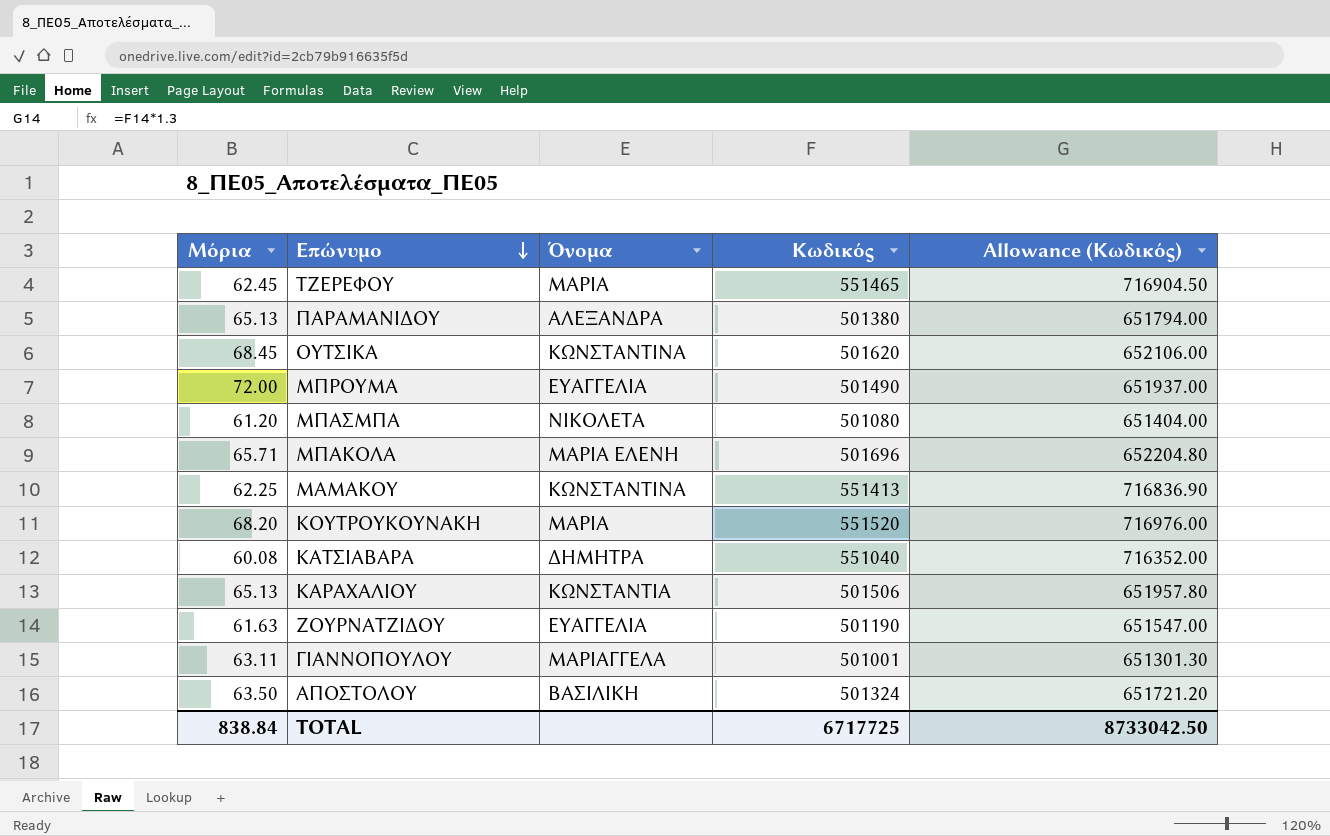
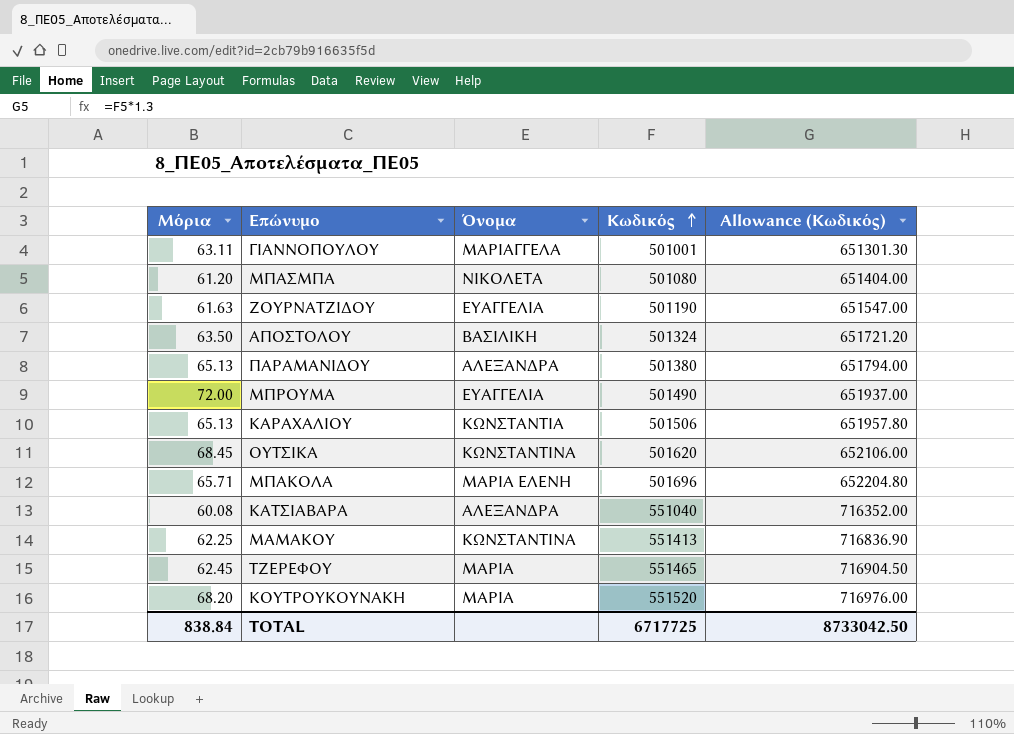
row order: Επώνυμο descending -> Κωδικός ascending
ΚΑΤΣΙΑΒΑΡΑ | Όνομα: ΔΗΜΗΤΡΑ -> ΑΛΕΞΑΝΔΡΑ

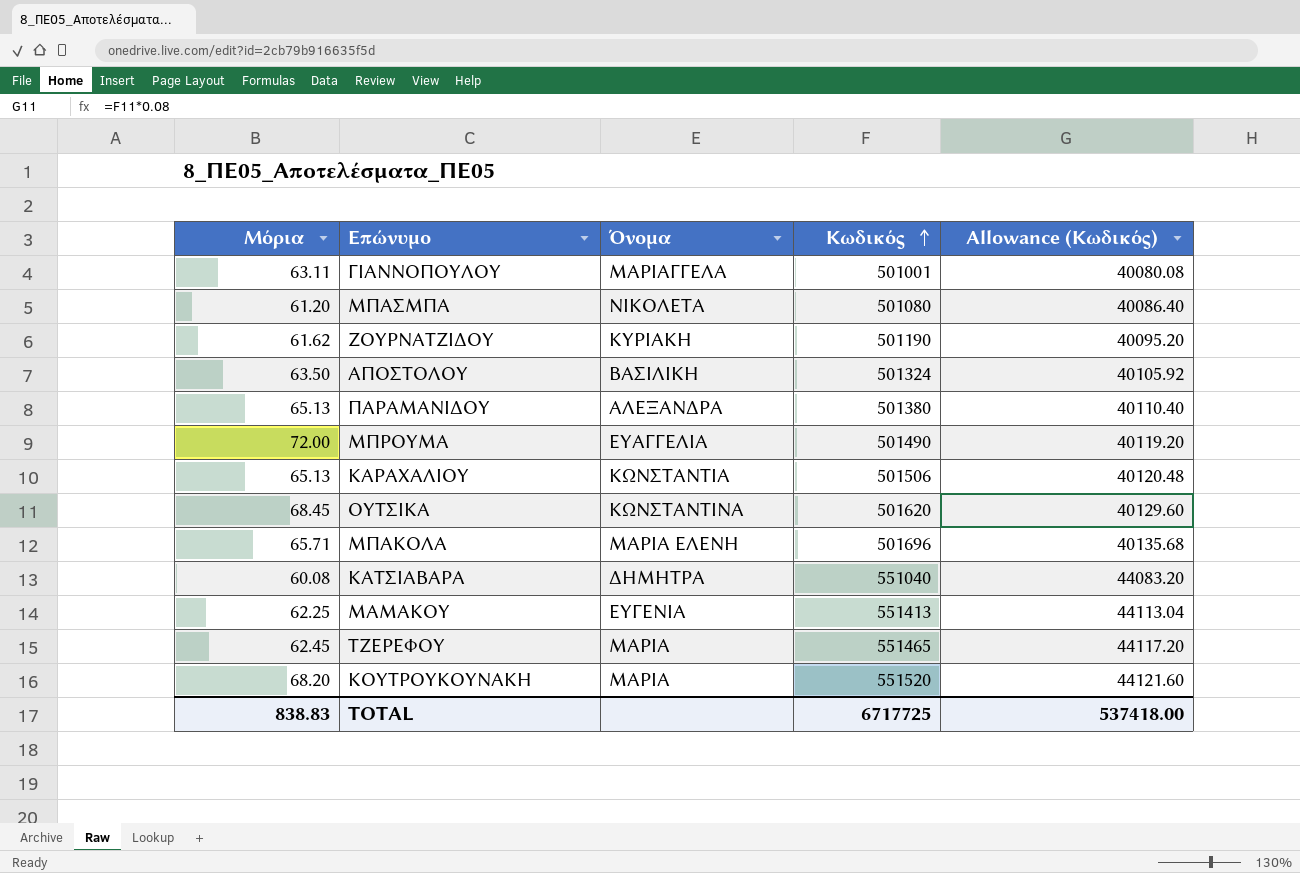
column Allowance (Κωδικός) | formula: [Κωδικός] * 1.3 -> [Κωδικός] * 0.08
ΖΟΥΡΝΑΤΖΙΔΟΥ | Μόρια: 61.63 -> 61.62
ΖΟΥΡΝΑΤΖΙΔΟΥ | Όνομα: ΕΥΑΓΓΕΛΙΑ -> ΚΥΡΙΑΚΗ
ΚΑΤΣΙΑΒΑΡΑ | Όνομα: ΑΛΕΞΑΝΔΡΑ -> ΔΗΜΗΤΡΑ
ΜΑΜΑΚΟΥ | Όνομα: ΚΩΝΣΤΑΝΤΙΝΑ -> ΕΥΓΕΝΙΑ
TOTAL | Μόρια: 838.84 -> 838.83
TOTAL | Allowance (Κωδικός): 8733042.50 -> 537418.00

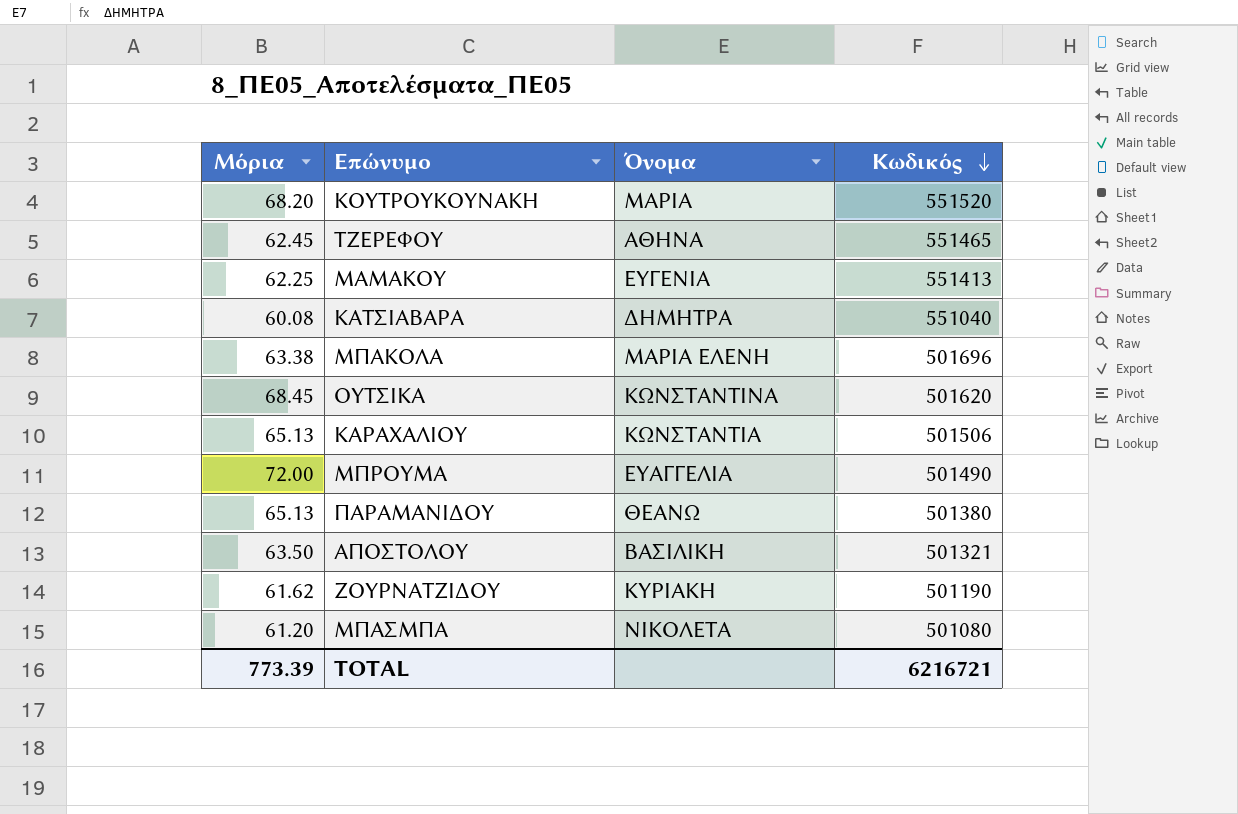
row order: Κωδικός ascending -> Κωδικός descending
column Allowance (Κωδικός) | formula: [Κωδικός] * 0.08 -> none
row ΓΙΑΝΝΟΠΟΥΛΟΥ: 63.11 | ΜΑΡΙΑΓΓΕΛΑ | 501001 | 40080.08 -> none
ΤΖΕΡΕΦΟΥ | Όνομα: ΜΑΡΙΑ -> ΑΘΗΝΑ
ΜΠΑΚΟΛΑ | Μόρια: 65.71 -> 63.38
ΠΑΡΑΜΑΝΙΔΟΥ | Όνομα: ΑΛΕΞΑΝΔΡΑ -> ΘΕΑΝΩ
ΑΠΟΣΤΟΛΟΥ | Κωδικός: 501324 -> 501321
TOTAL | Μόρια: 838.83 -> 773.39
TOTAL | Κωδικός: 6717725 -> 6216721

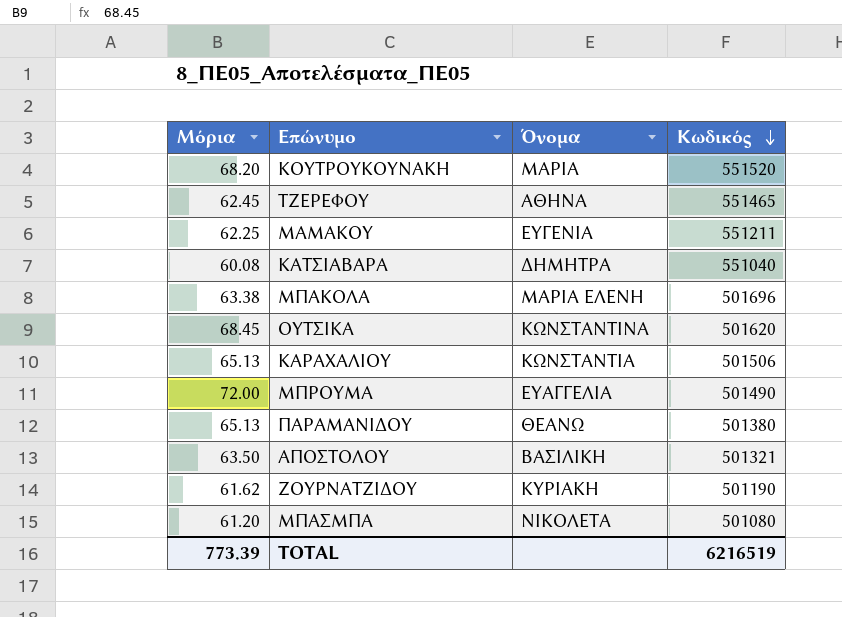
ΜΑΜΑΚΟΥ | Κωδικός: 551413 -> 551211
TOTAL | Κωδικός: 6216721 -> 6216519

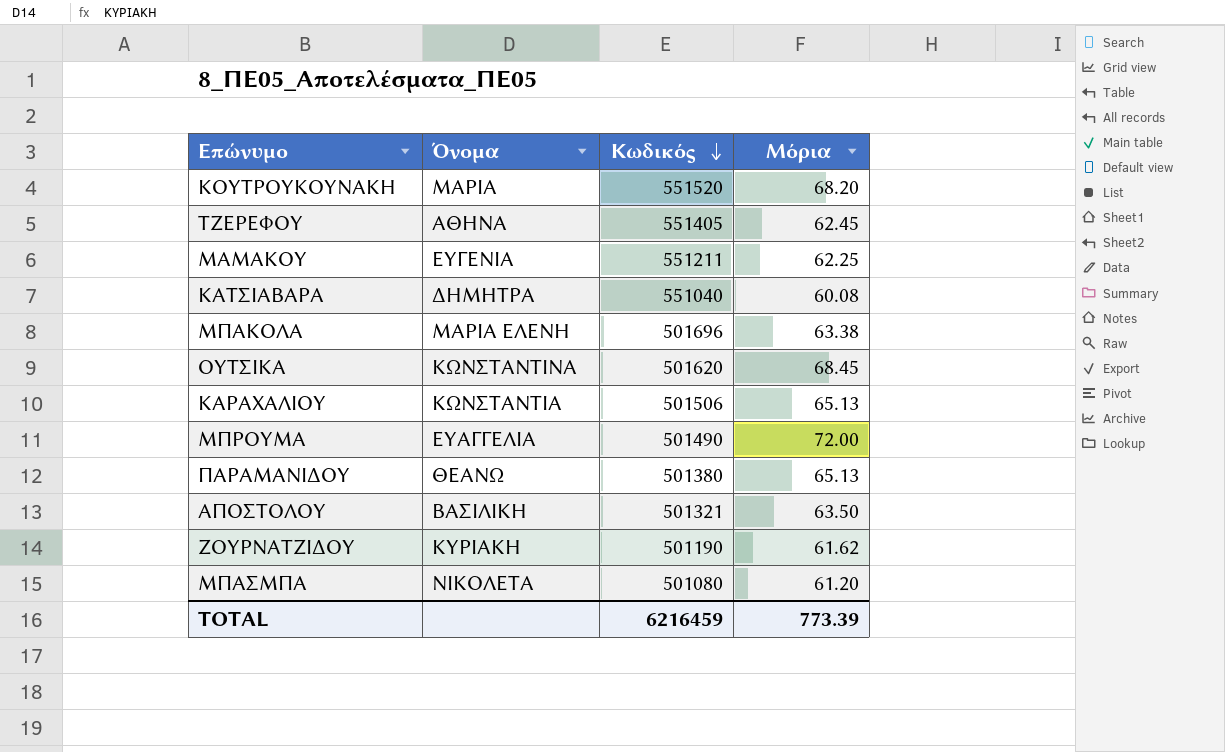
column Μόρια | position: 1 -> 4
ΤΖΕΡΕΦΟΥ | Κωδικός: 551465 -> 551405
TOTAL | Κωδικός: 6216519 -> 6216459

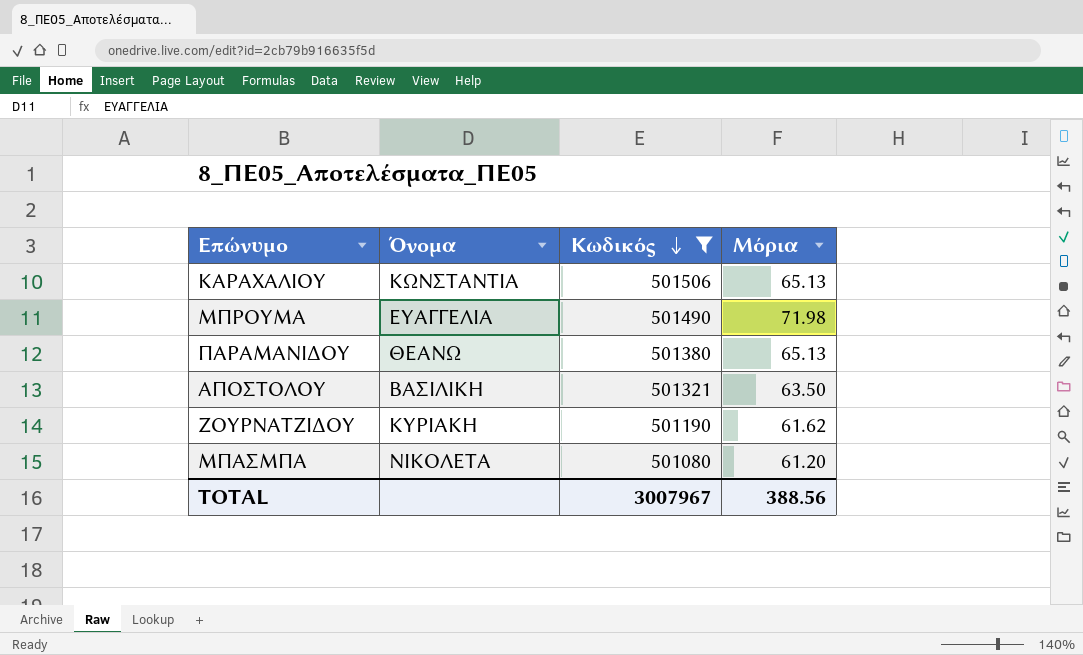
filter: none -> Κωδικός <= 501506
ΜΠΡΟΥΜΑ | Μόρια: 72.00 -> 71.98
TOTAL | Κωδικός: 6216459 -> 3007967
TOTAL | Μόρια: 773.39 -> 388.56

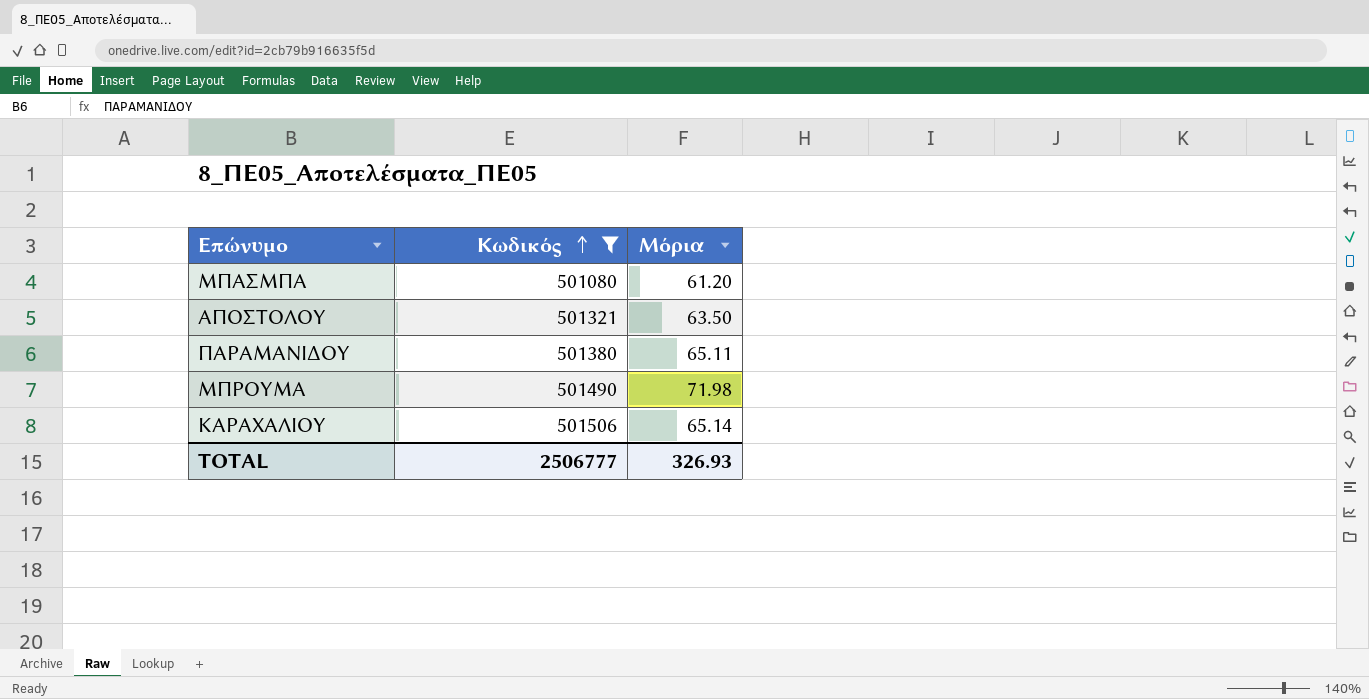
row order: Κωδικός descending -> Κωδικός ascending
column Όνομα | position: 2 -> none
row ΖΟΥΡΝΑΤΖΙΔΟΥ: ΚΥΡΙΑΚΗ | 501190 | 61.62 -> none
ΠΑΡΑΜΑΝΙΔΟΥ | Μόρια: 65.13 -> 65.11
ΚΑΡΑΧΑΛΙΟΥ | Μόρια: 65.13 -> 65.14
TOTAL | Κωδικός: 3007967 -> 2506777
TOTAL | Μόρια: 388.56 -> 326.93

